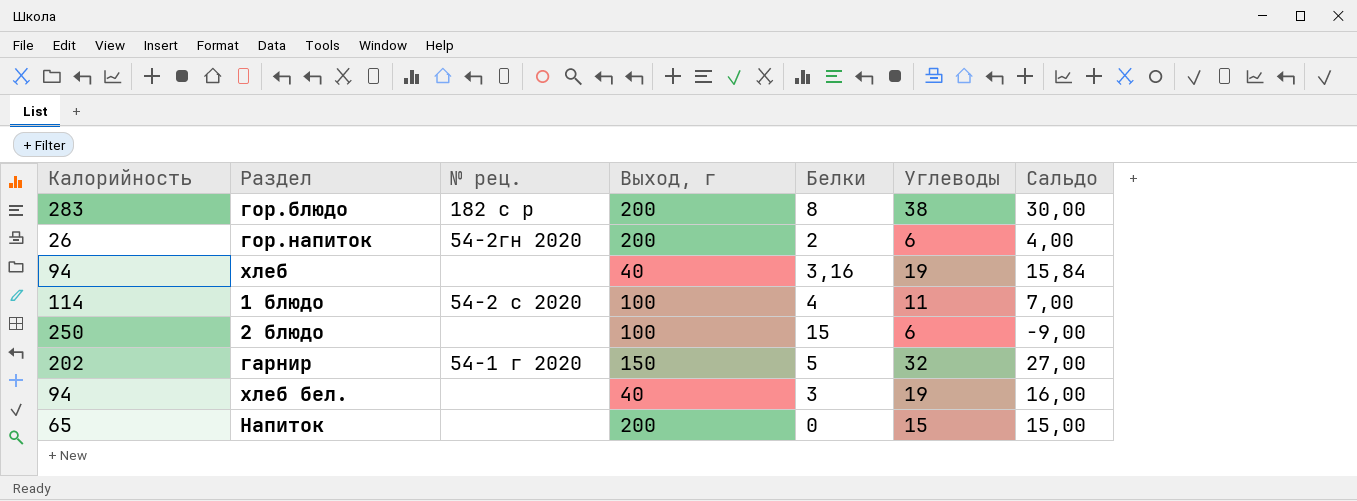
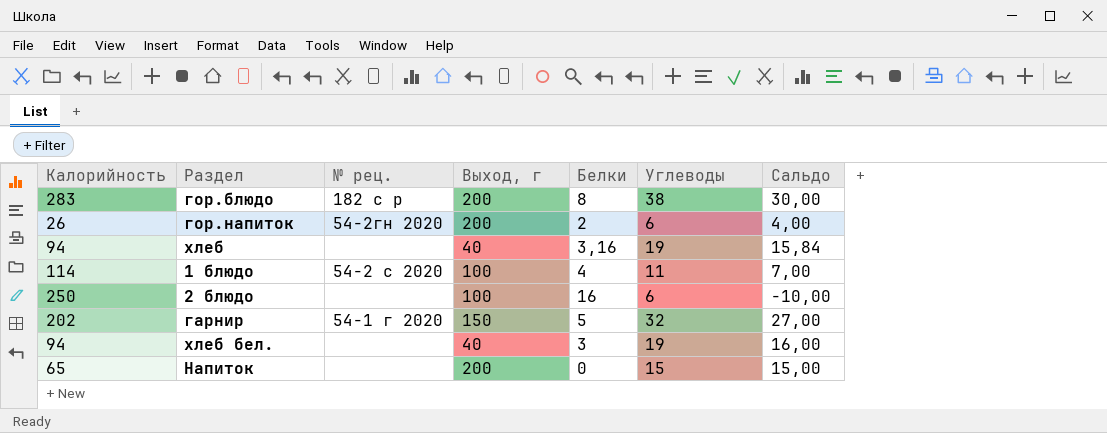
2 блюдо | Белки: 15 -> 16
2 блюдо | Сальдо: -9,00 -> -10,00

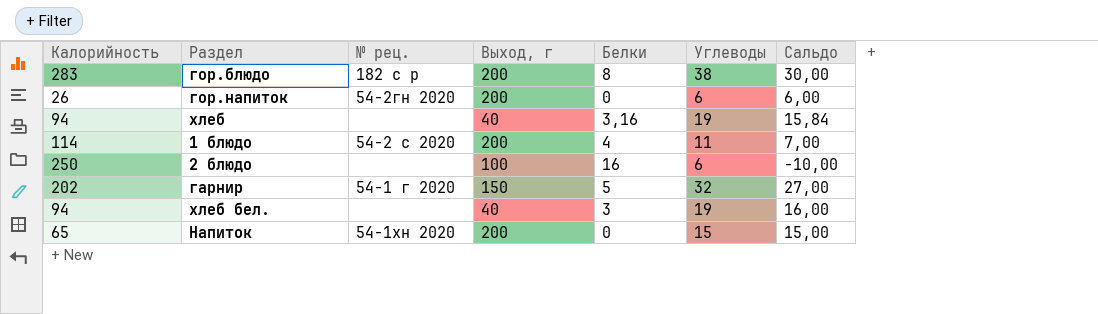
гор.напиток | Белки: 2 -> 0
гор.напиток | Сальдо: 4,00 -> 6,00
1 блюдо | Выход, г: 100 -> 200
Напиток | № рец.: none -> 54-1хн 2020

